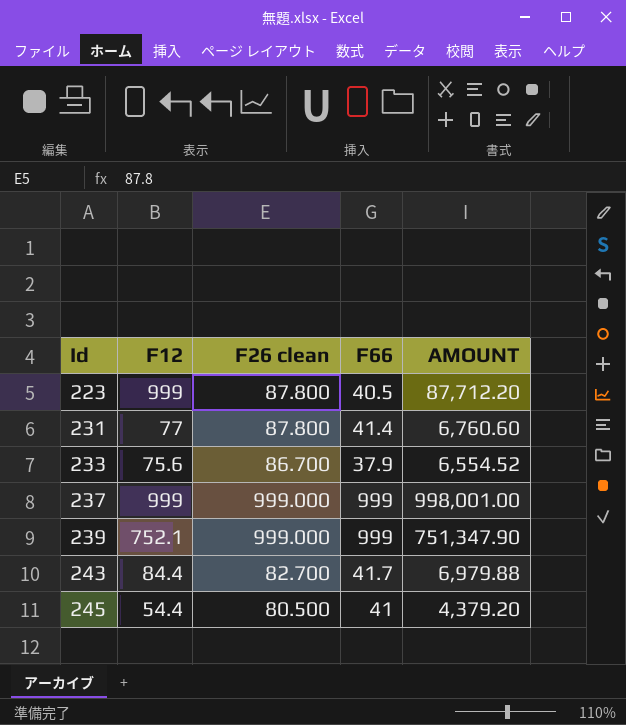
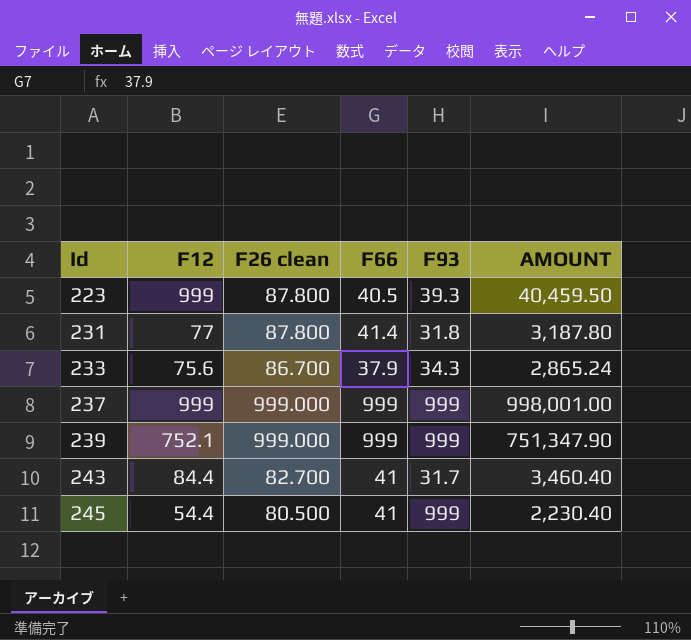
column F93 | position: none -> 5
column AMOUNT | formula: [F12] * [F26 clean] -> [F12] * [F66]
243 | F66: 41.7 -> 41

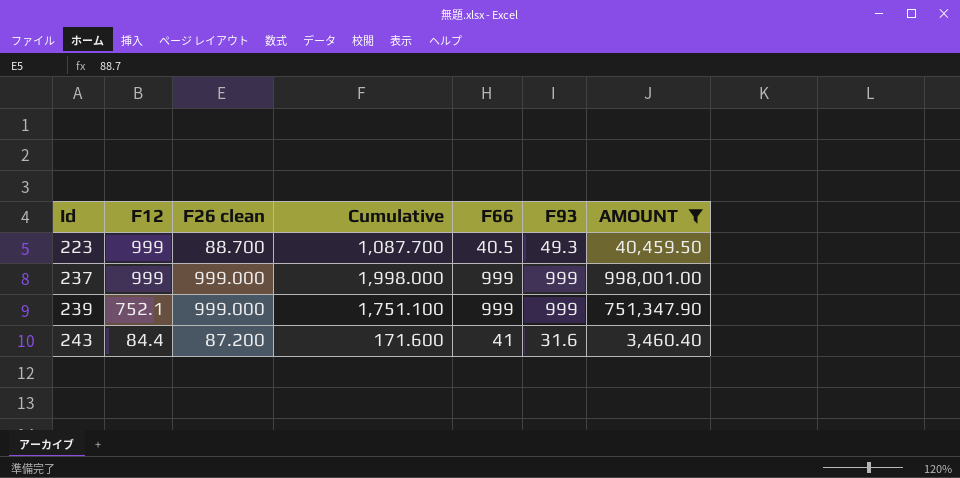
filter: none -> AMOUNT >= 3,460.40
column Cumulative | formula: none -> [F12] + [F26 clean]
223 | F26 clean: 87.800 -> 88.700
223 | F93: 39.3 -> 49.3
243 | F26 clean: 82.700 -> 87.200
243 | F93: 31.7 -> 31.6

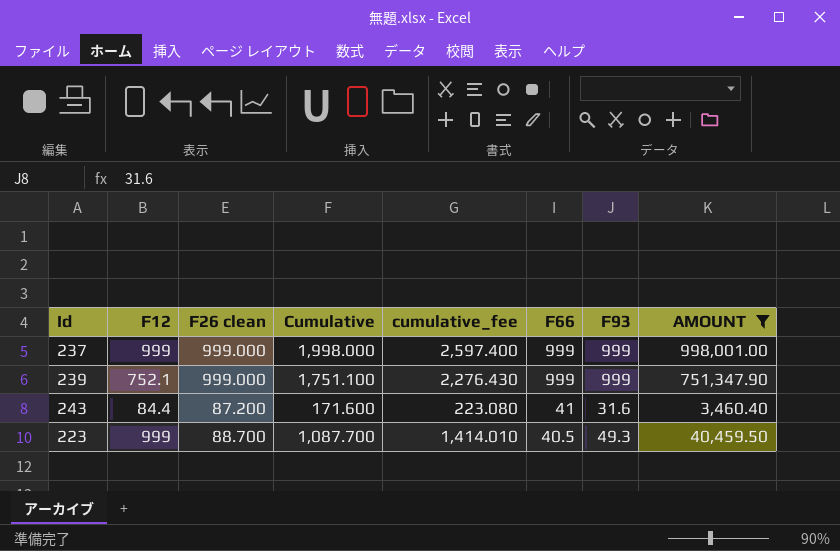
row order: Id ascending -> F66 descending
column cumulative_fee | formula: none -> [Cumulative] * 1.3

